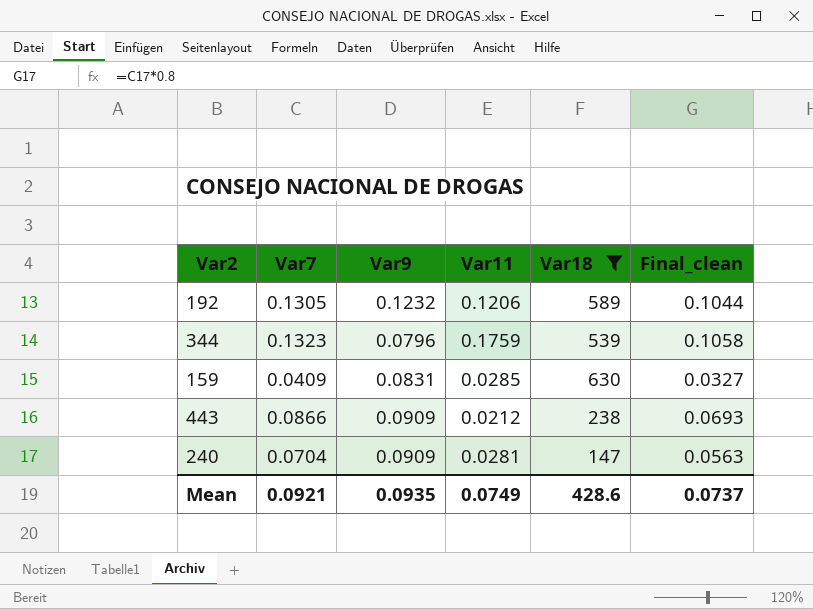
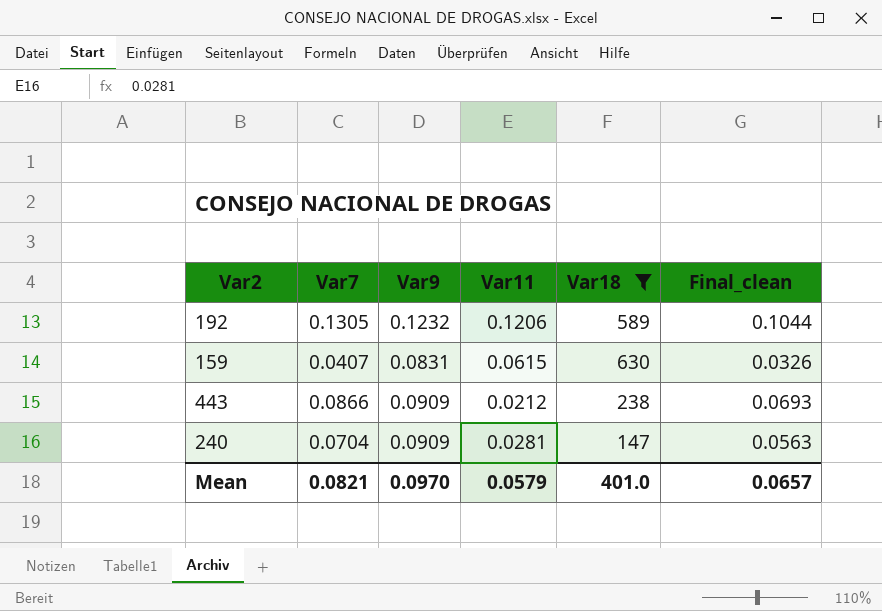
row 344: 0.1323 | 0.0796 | 0.1759 | 539 | 0.1058 -> none
159 | Var7: 0.0409 -> 0.0407
159 | Var11: 0.0285 -> 0.0615
159 | Final_clean: 0.0327 -> 0.0326
Mean | Var7: 0.0921 -> 0.0821
Mean | Var9: 0.0935 -> 0.0970
Mean | Var11: 0.0749 -> 0.0579
Mean | Var18: 428.6 -> 401.0
Mean | Final_clean: 0.0737 -> 0.0657

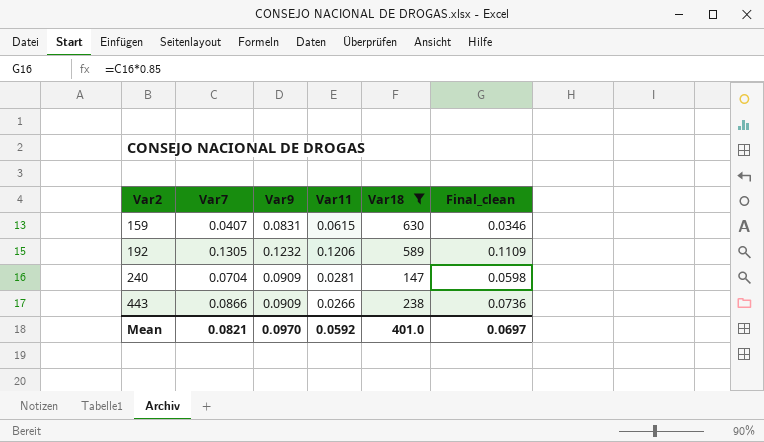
row order: none -> Var2 ascending
column Final_clean | formula: [Var7] * 0.8 -> [Var7] * 0.85
443 | Var11: 0.0212 -> 0.0266
Mean | Var11: 0.0579 -> 0.0592
Mean | Final_clean: 0.0657 -> 0.0697

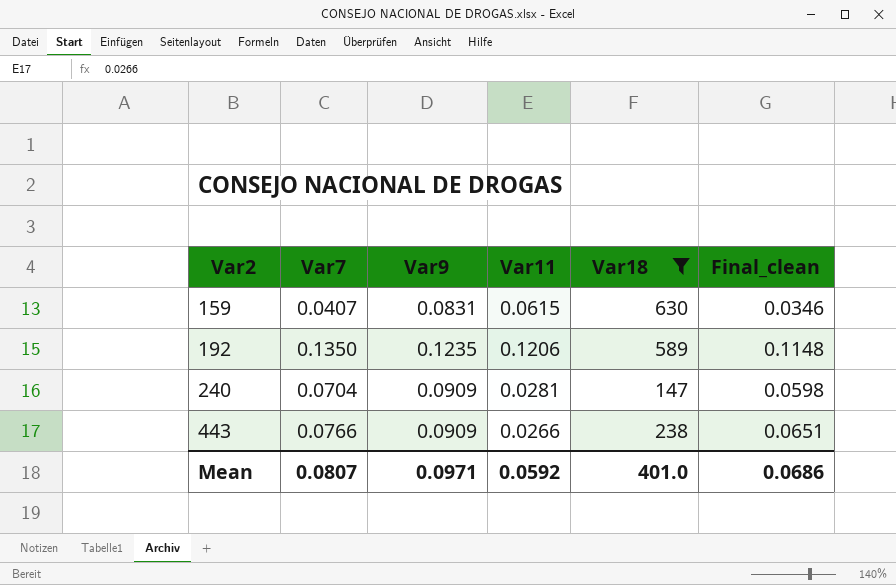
192 | Var7: 0.1305 -> 0.1350
192 | Var9: 0.1232 -> 0.1235
192 | Final_clean: 0.1109 -> 0.1148
443 | Var7: 0.0866 -> 0.0766
443 | Final_clean: 0.0736 -> 0.0651
Mean | Var7: 0.0821 -> 0.0807
Mean | Var9: 0.0970 -> 0.0971
Mean | Final_clean: 0.0697 -> 0.0686

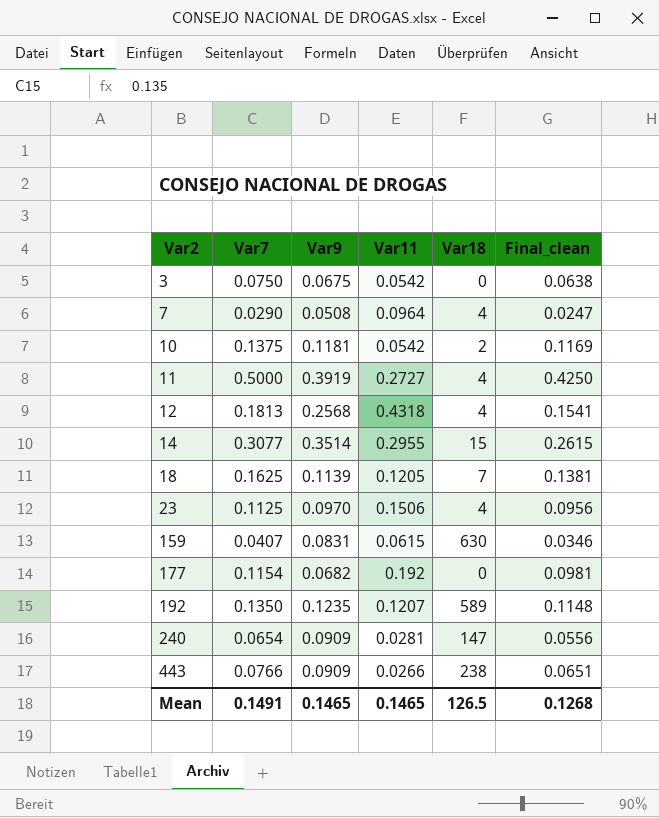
filter: Var18 >= 147 -> none
192 | Var11: 0.1206 -> 0.1207
240 | Var7: 0.0704 -> 0.0654
240 | Final_clean: 0.0598 -> 0.0556
Mean | Var7: 0.0807 -> 0.1491
Mean | Var9: 0.0971 -> 0.1465
Mean | Var11: 0.0592 -> 0.1465
Mean | Var18: 401.0 -> 126.5
Mean | Final_clean: 0.0686 -> 0.1268

